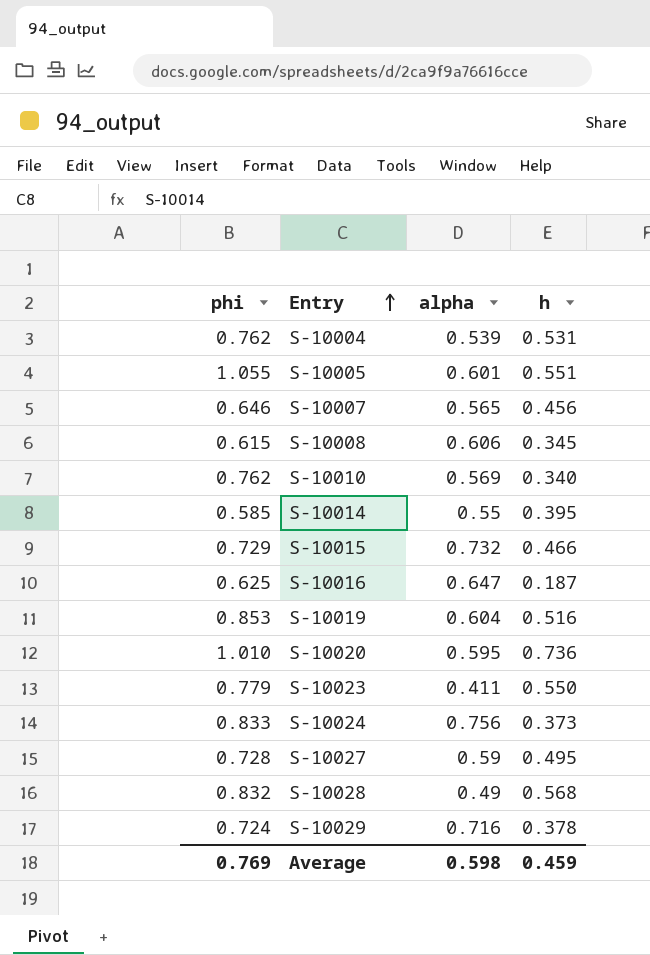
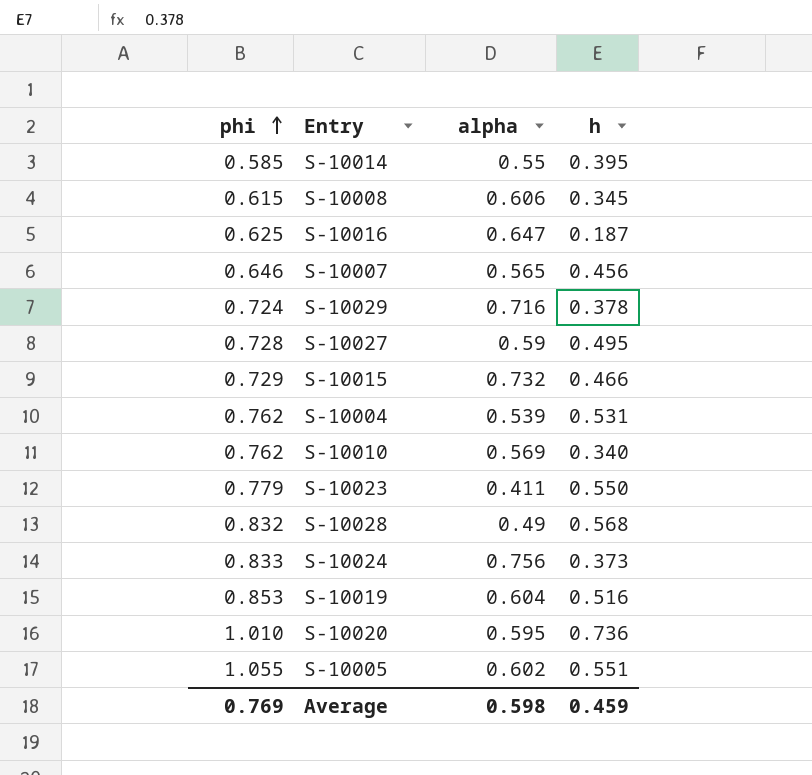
row order: Entry ascending -> phi ascending
S-10005 | alpha: 0.601 -> 0.602

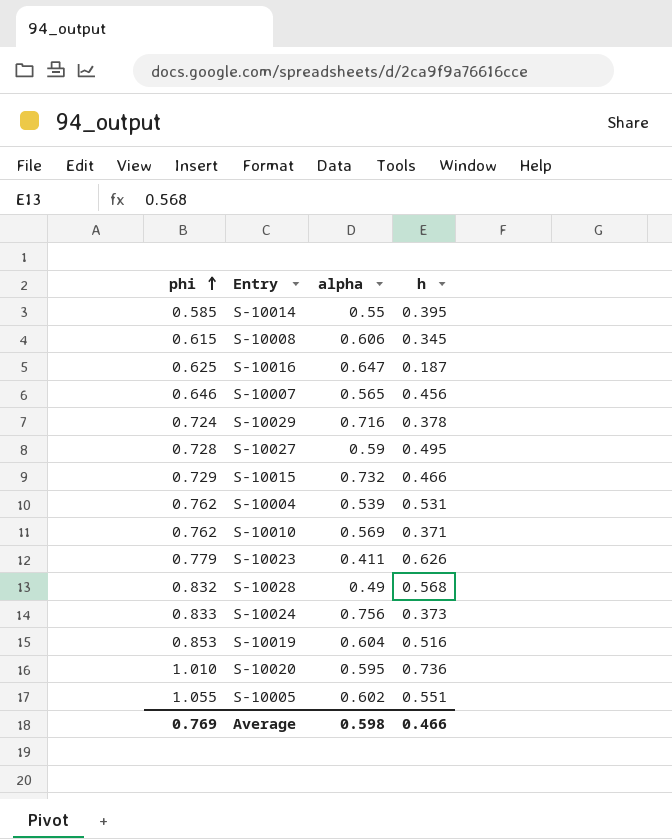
S-10010 | h: 0.340 -> 0.371
S-10023 | h: 0.550 -> 0.626
Average | h: 0.459 -> 0.466

